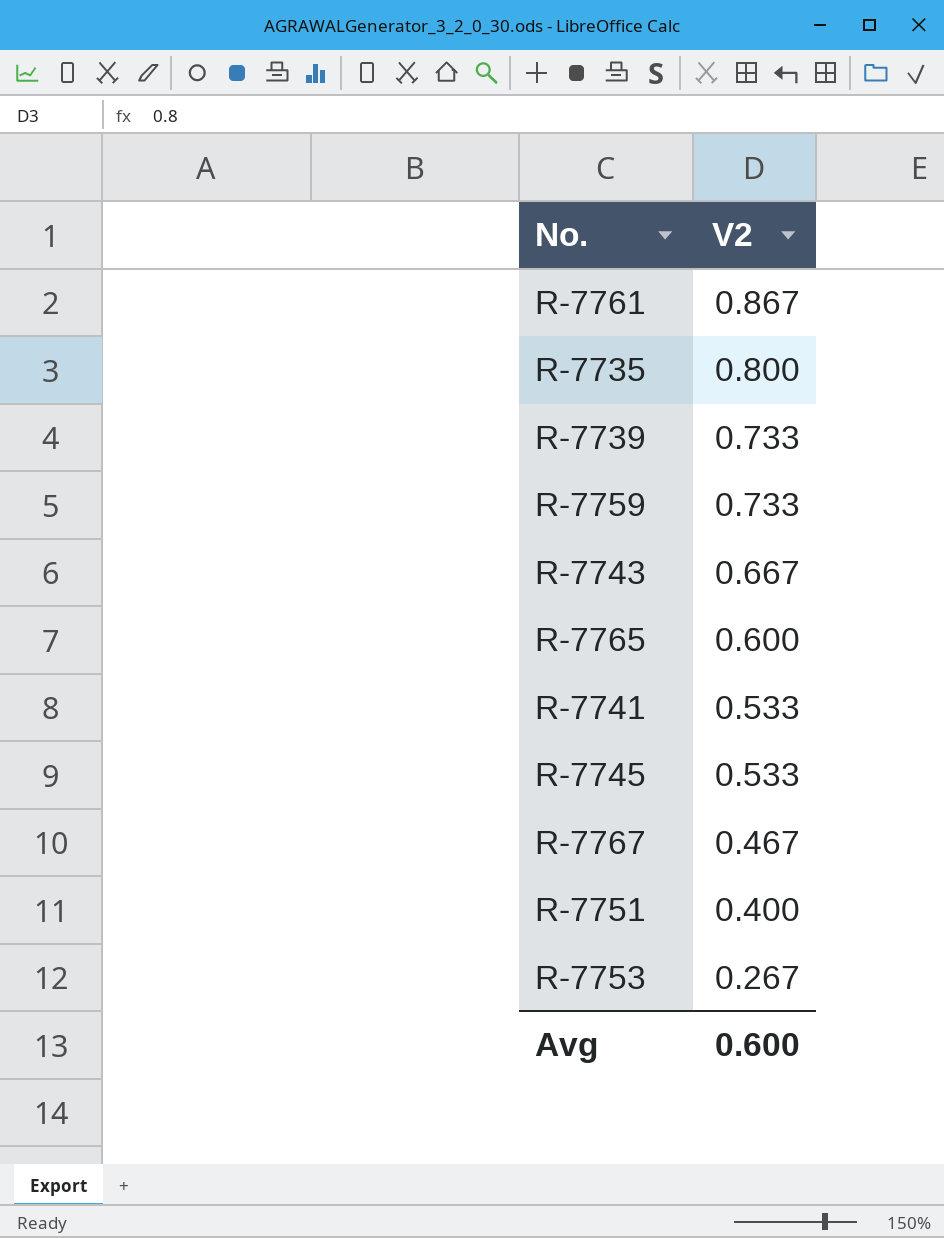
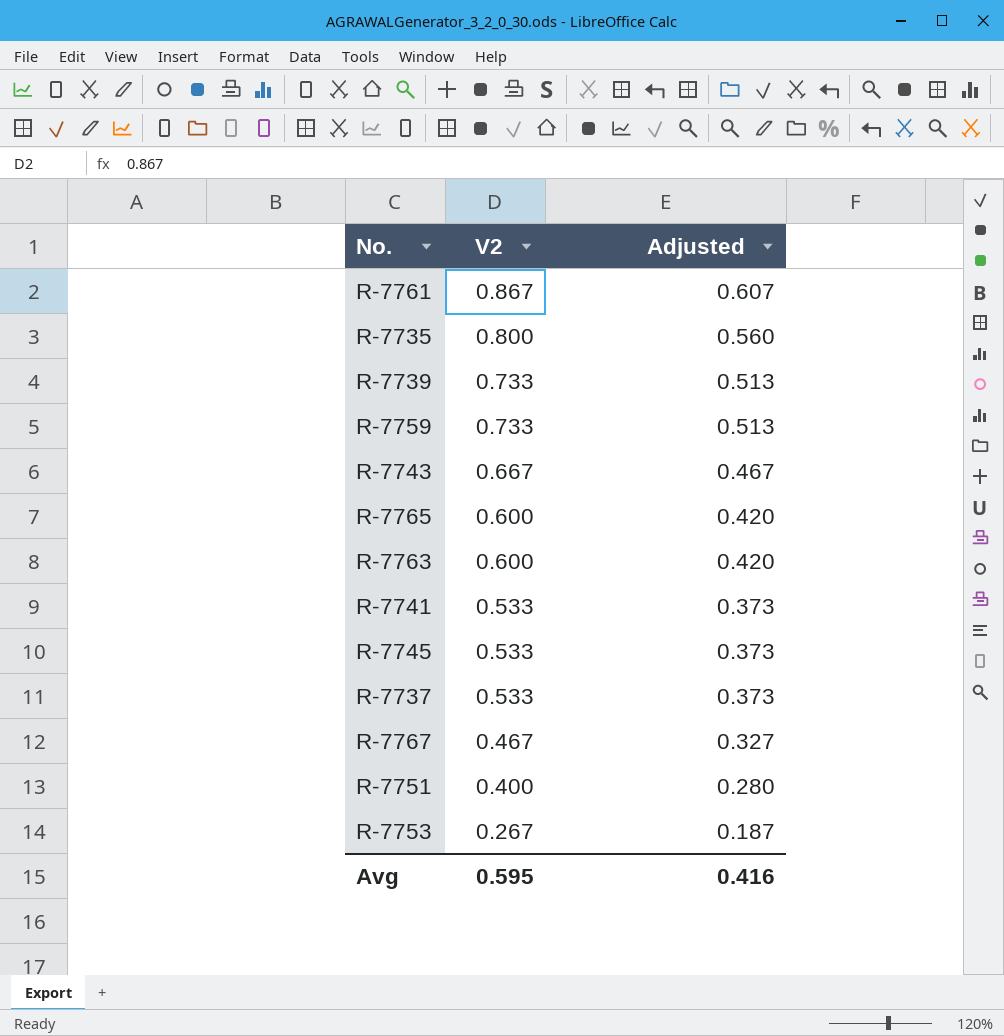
column Adjusted | formula: none -> [V2] * 0.7
row R-7763: none -> 0.600 | 0.420
row R-7737: none -> 0.533 | 0.373
Avg | V2: 0.600 -> 0.595

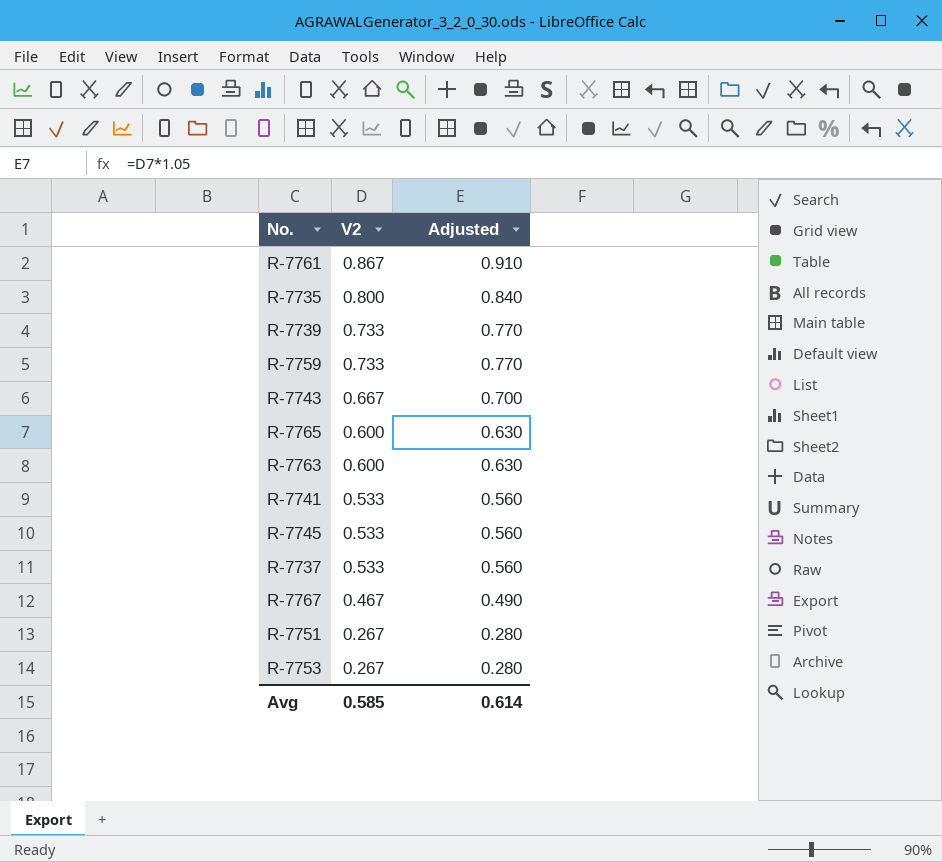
column Adjusted | formula: [V2] * 0.7 -> [V2] * 1.05
R-7751 | V2: 0.400 -> 0.267
Avg | V2: 0.595 -> 0.585
Avg | Adjusted: 0.416 -> 0.614

